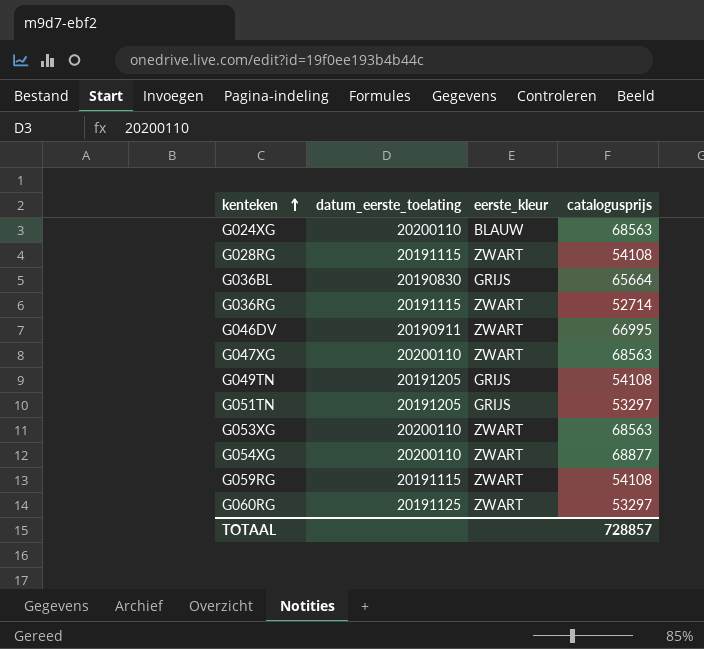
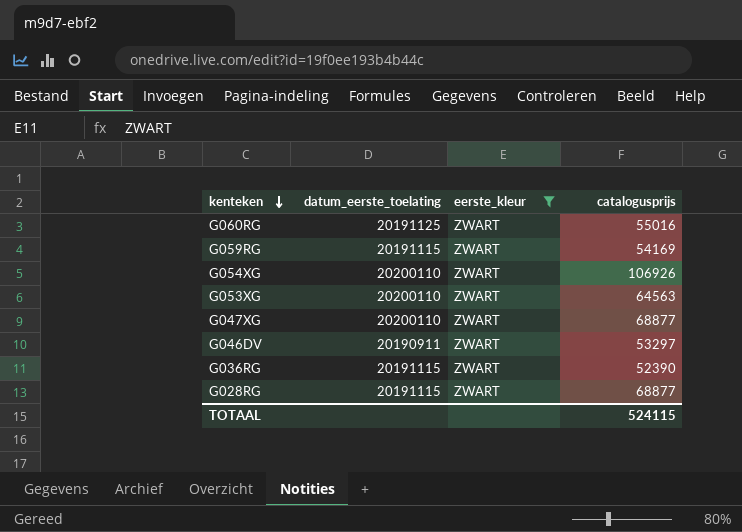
filter: none -> eerste_kleur = ZWART
row order: kenteken ascending -> kenteken descending
G060RG | catalogusprijs: 53297 -> 55016
G059RG | catalogusprijs: 54108 -> 54169
G054XG | catalogusprijs: 68877 -> 106926
G053XG | catalogusprijs: 68563 -> 64563
G047XG | catalogusprijs: 68563 -> 68877
G046DV | catalogusprijs: 66995 -> 53297
G036RG | catalogusprijs: 52714 -> 52390
G028RG | catalogusprijs: 54108 -> 68877
TOTAAL | catalogusprijs: 728857 -> 524115

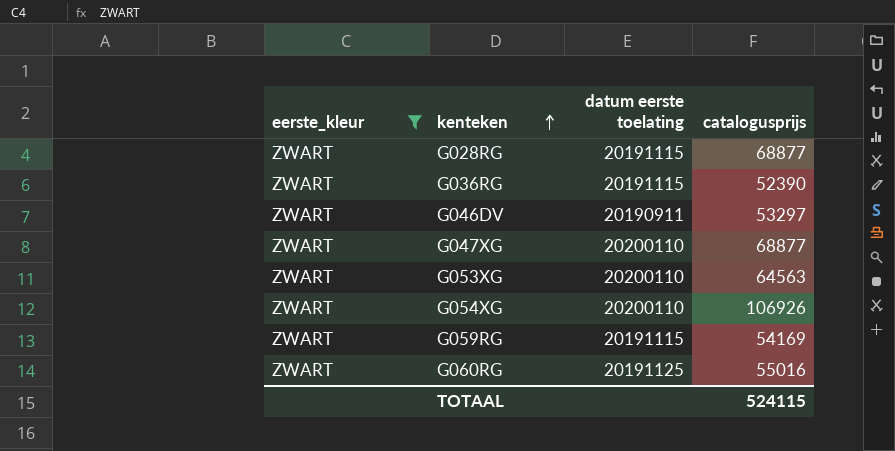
row order: kenteken descending -> kenteken ascending
column eerste_kleur | position: 3 -> 1
column name: datum_eerste_toelating -> datum eerste toelating

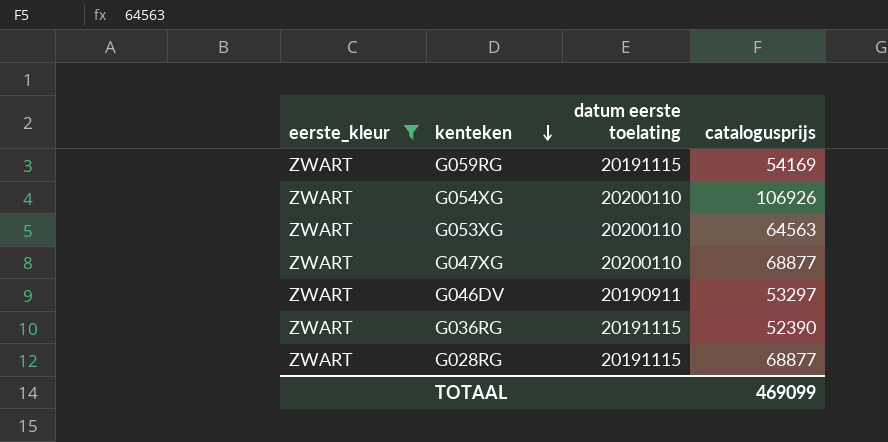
row order: kenteken ascending -> kenteken descending
row G060RG: ZWART | 20191125 | 55016 -> none
TOTAAL | catalogusprijs: 524115 -> 469099

